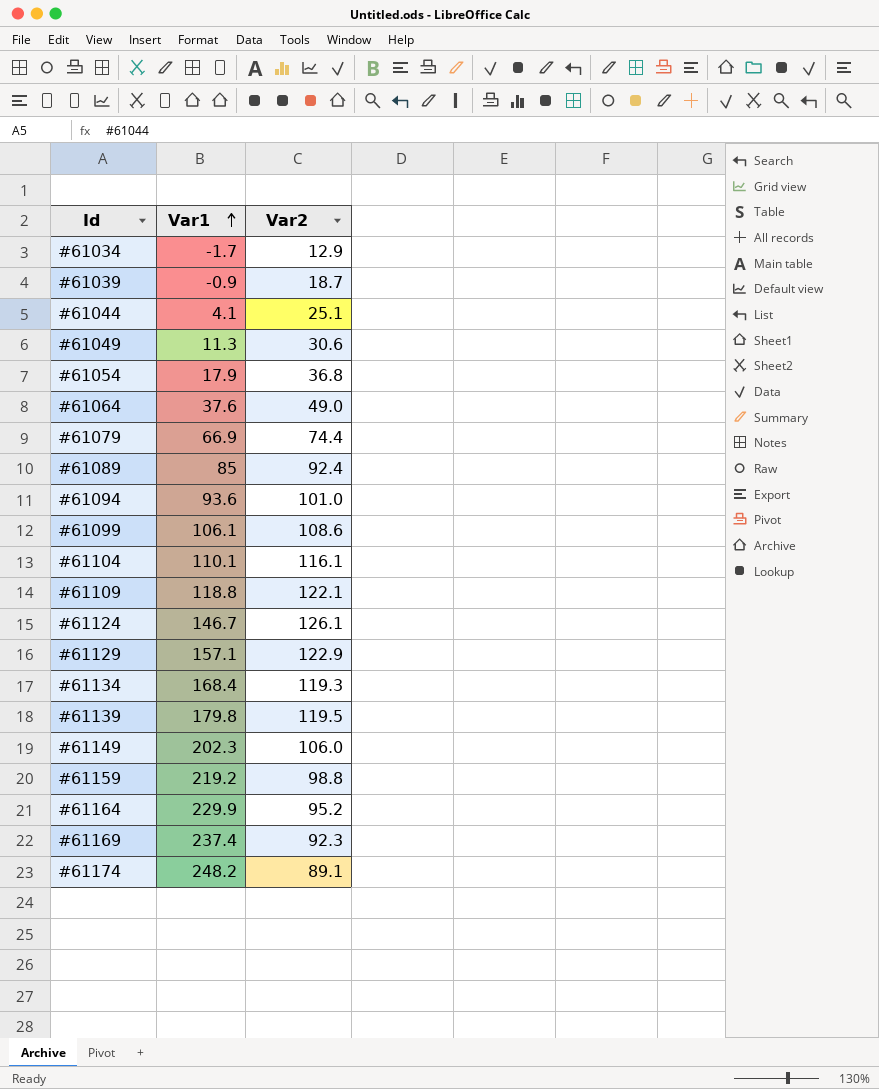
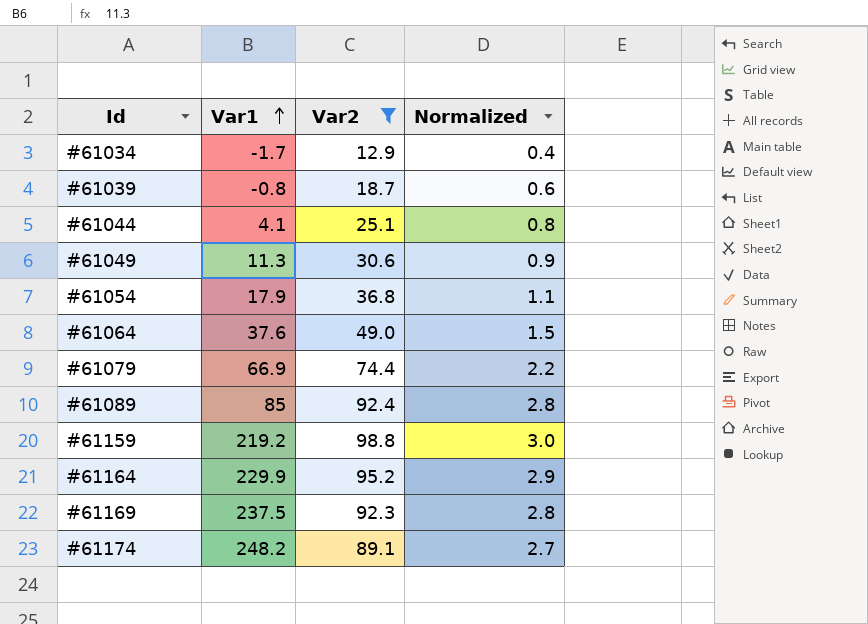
filter: none -> Var2 <= 98.8
column Normalized | formula: none -> [Var2] * 0.03
#61039 | Var1: -0.9 -> -0.8
#61169 | Var1: 237.4 -> 237.5

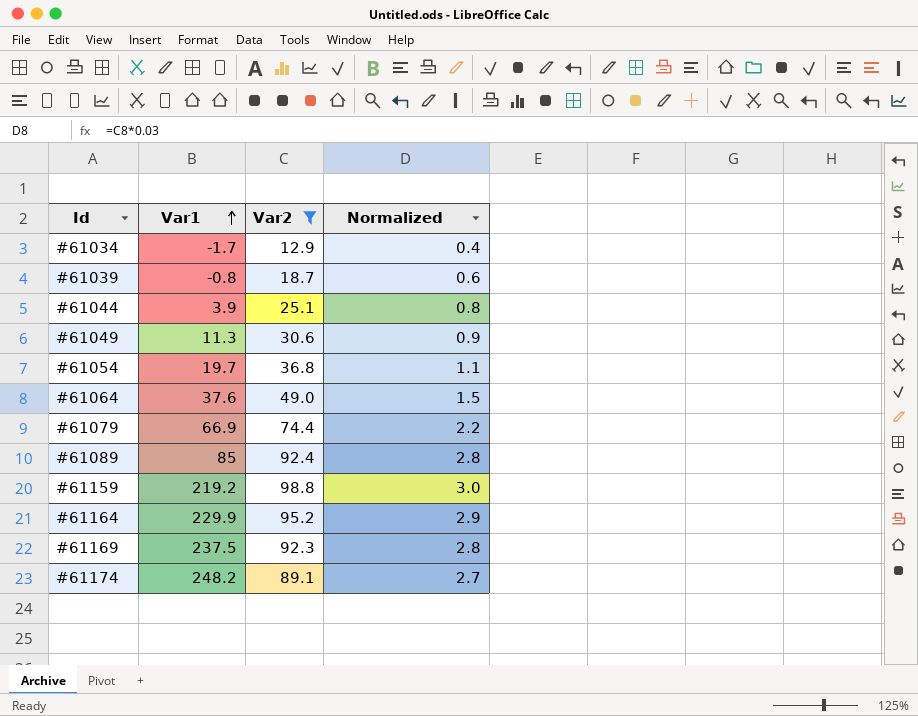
#61044 | Var1: 4.1 -> 3.9
#61054 | Var1: 17.9 -> 19.7

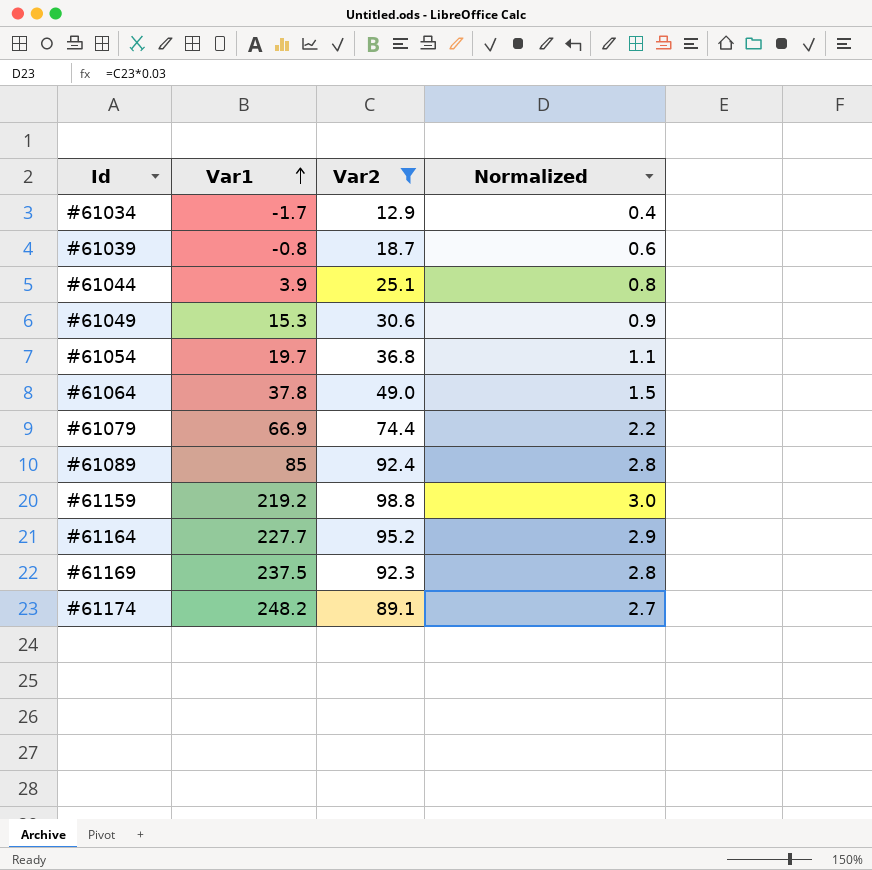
#61049 | Var1: 11.3 -> 15.3
#61064 | Var1: 37.6 -> 37.8
#61164 | Var1: 229.9 -> 227.7

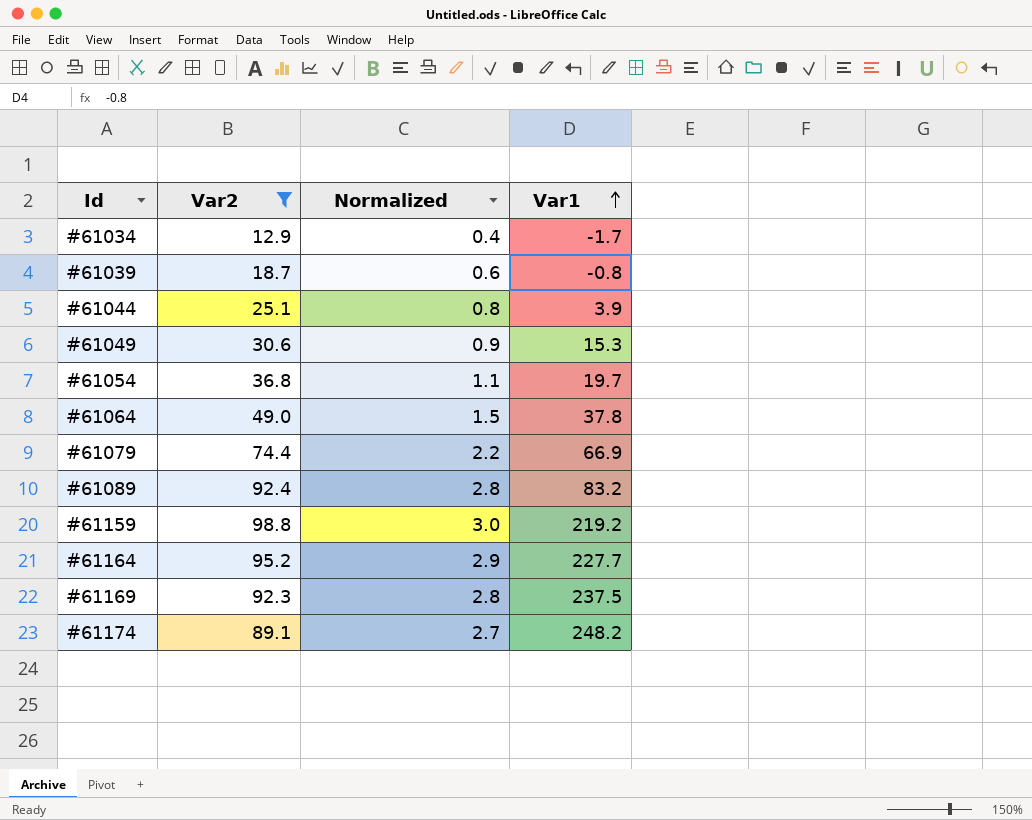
column Var1 | position: 2 -> 4
#61089 | Var1: 85 -> 83.2

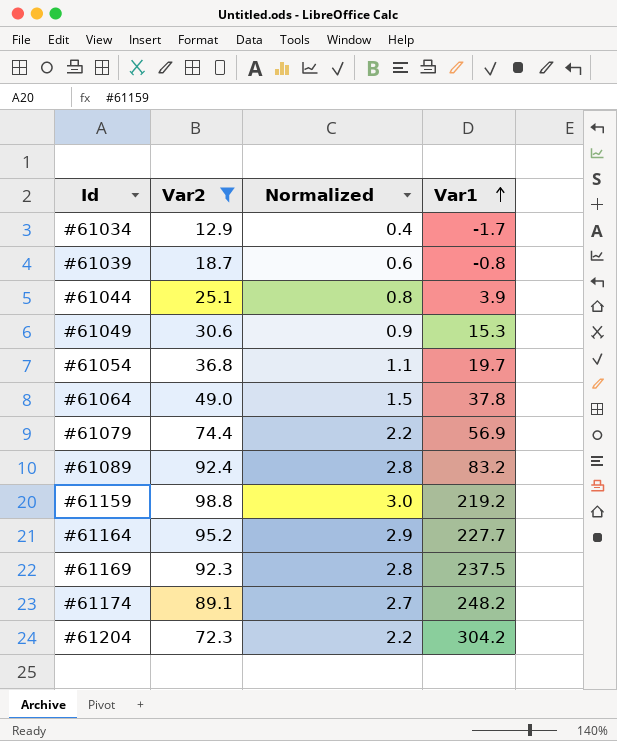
#61079 | Var1: 66.9 -> 56.9
row #61204: none -> 72.3 | 2.2 | 304.2

